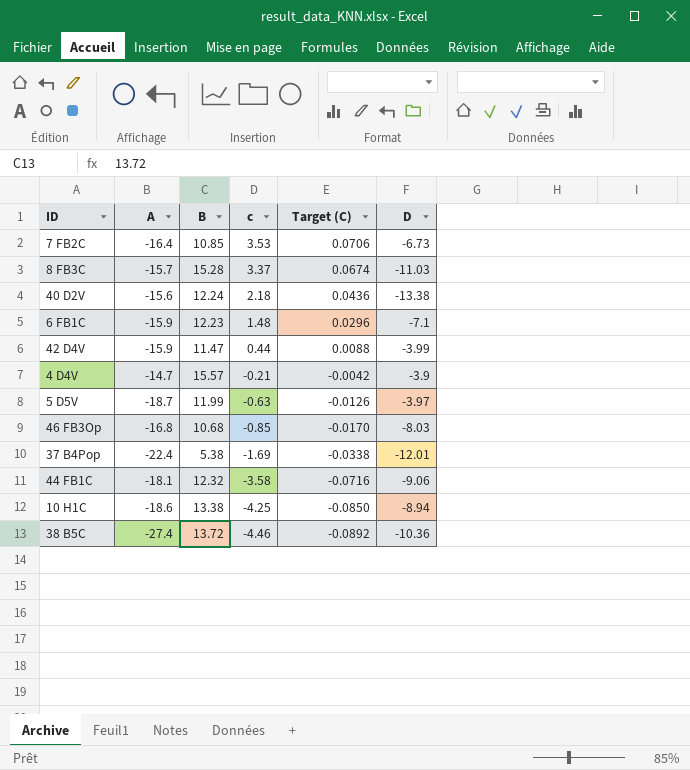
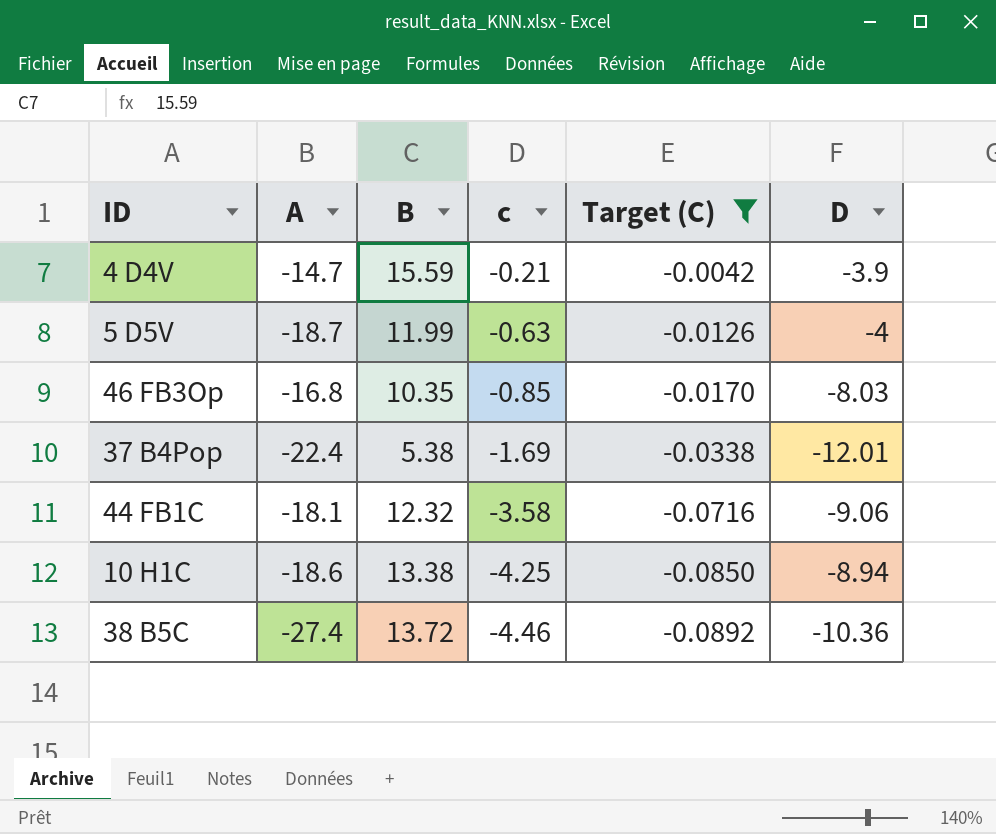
filter: none -> Target (C) <= -0.0042
4 D4V | B: 15.57 -> 15.59
5 D5V | D: -3.97 -> -4
46 FB3Op | B: 10.68 -> 10.35

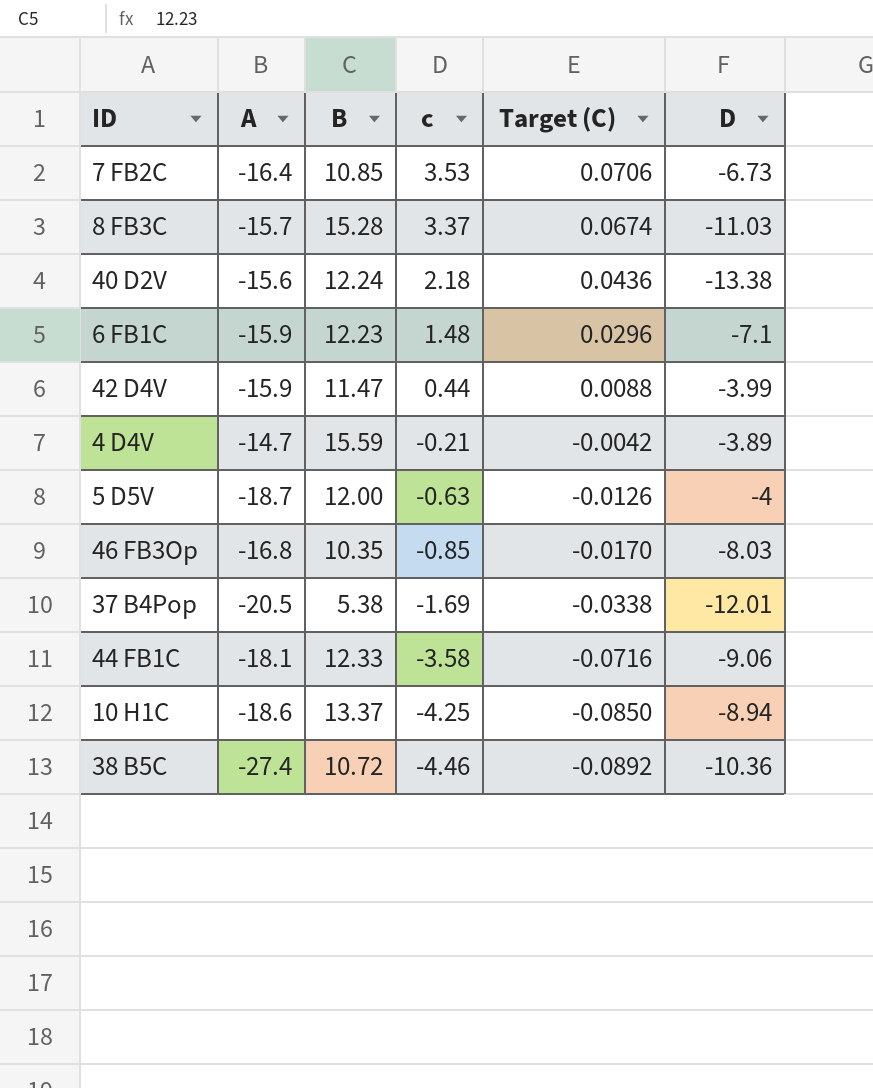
filter: Target (C) <= -0.0042 -> none
4 D4V | D: -3.9 -> -3.89
5 D5V | B: 11.99 -> 12.00
37 B4Pop | A: -22.4 -> -20.5
44 FB1C | B: 12.32 -> 12.33
10 H1C | B: 13.38 -> 13.37
38 B5C | B: 13.72 -> 10.72

